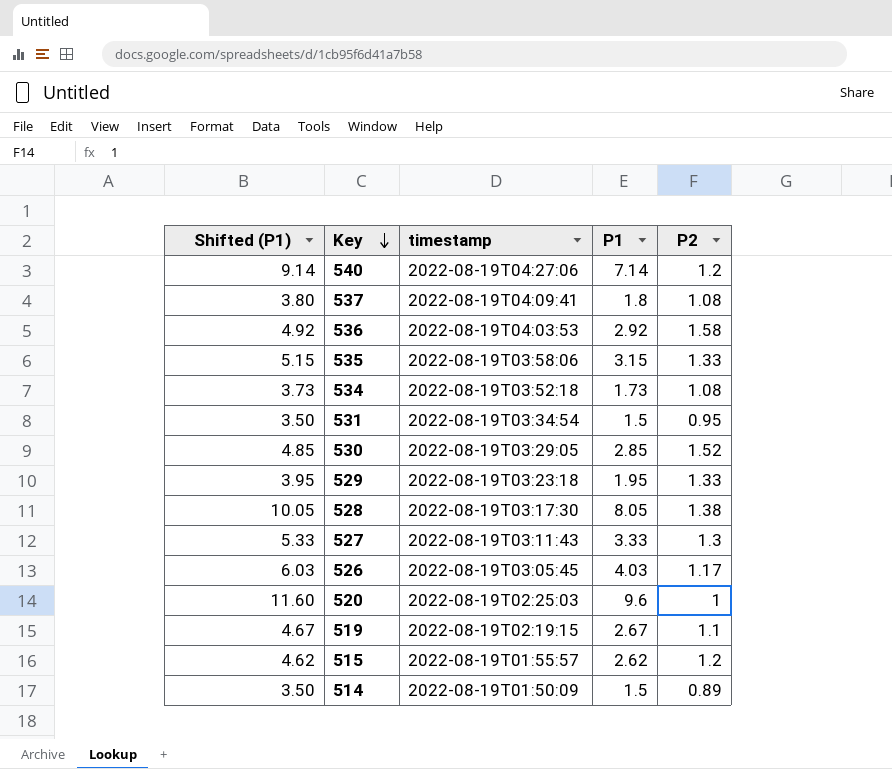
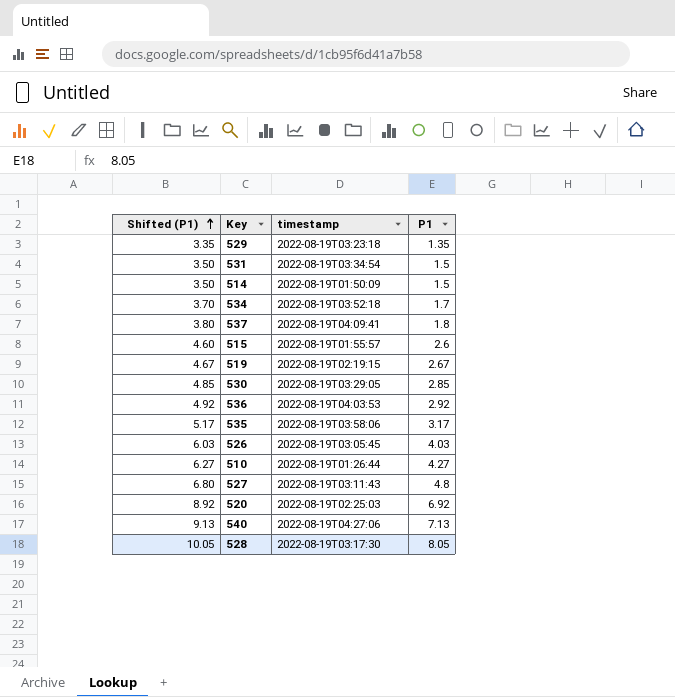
row order: Key descending -> Shifted (P1) ascending
column P2 | position: 5 -> none
529 | Shifted (P1): 3.95 -> 3.35
529 | P1: 1.95 -> 1.35
534 | Shifted (P1): 3.73 -> 3.70
534 | P1: 1.73 -> 1.7
515 | Shifted (P1): 4.62 -> 4.60
515 | P1: 2.62 -> 2.6
535 | Shifted (P1): 5.15 -> 5.17
535 | P1: 3.15 -> 3.17
row 510: none -> 6.27 | 2022-08-19T01:26:44 | 4.27
527 | Shifted (P1): 5.33 -> 6.80
527 | P1: 3.33 -> 4.8
520 | Shifted (P1): 11.60 -> 8.92
520 | P1: 9.6 -> 6.92
540 | Shifted (P1): 9.14 -> 9.13
540 | P1: 7.14 -> 7.13

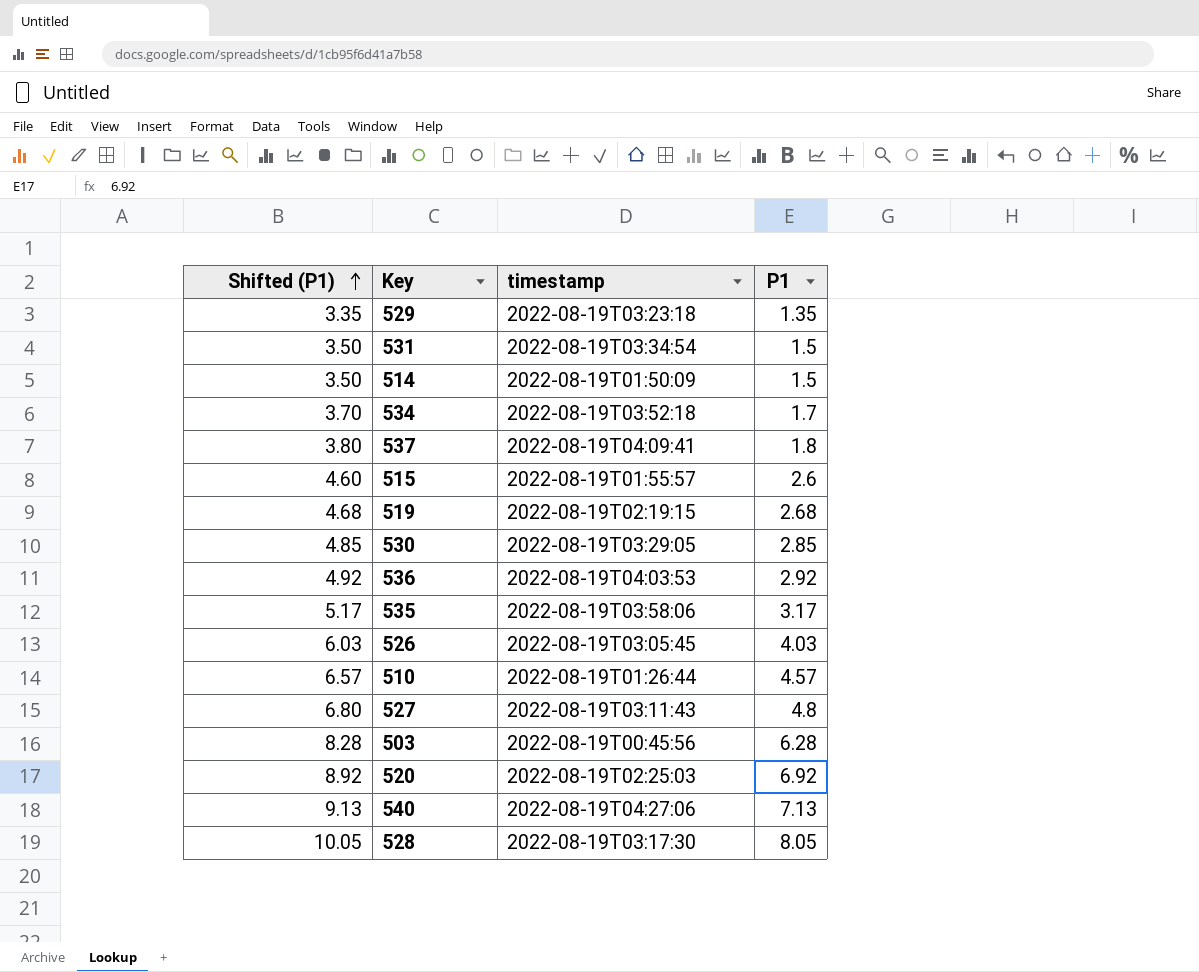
519 | Shifted (P1): 4.67 -> 4.68
519 | P1: 2.67 -> 2.68
510 | Shifted (P1): 6.27 -> 6.57
510 | P1: 4.27 -> 4.57
row 503: none -> 8.28 | 2022-08-19T00:45:56 | 6.28

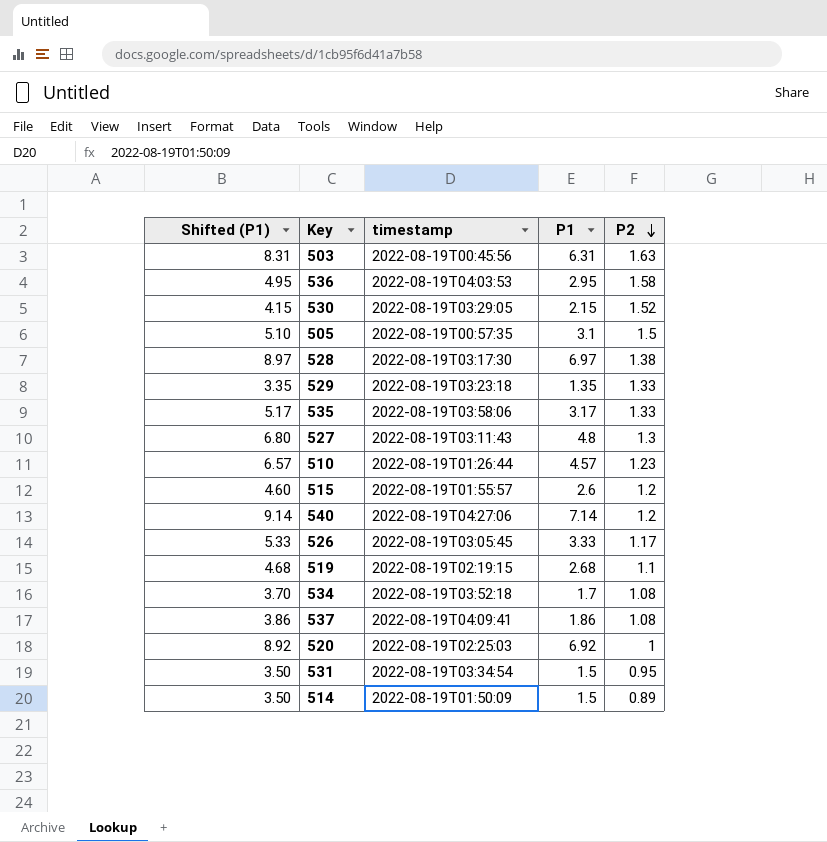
row order: Shifted (P1) ascending -> P2 descending
column P2 | position: none -> 5
503 | Shifted (P1): 8.28 -> 8.31
503 | P1: 6.28 -> 6.31
536 | Shifted (P1): 4.92 -> 4.95
536 | P1: 2.92 -> 2.95
530 | Shifted (P1): 4.85 -> 4.15
530 | P1: 2.85 -> 2.15
row 505: none -> 5.10 | 2022-08-19T00:57:35 | 3.1 | 1.5
528 | Shifted (P1): 10.05 -> 8.97
528 | P1: 8.05 -> 6.97
540 | Shifted (P1): 9.13 -> 9.14
540 | P1: 7.13 -> 7.14
526 | Shifted (P1): 6.03 -> 5.33
526 | P1: 4.03 -> 3.33
537 | Shifted (P1): 3.80 -> 3.86
537 | P1: 1.8 -> 1.86

